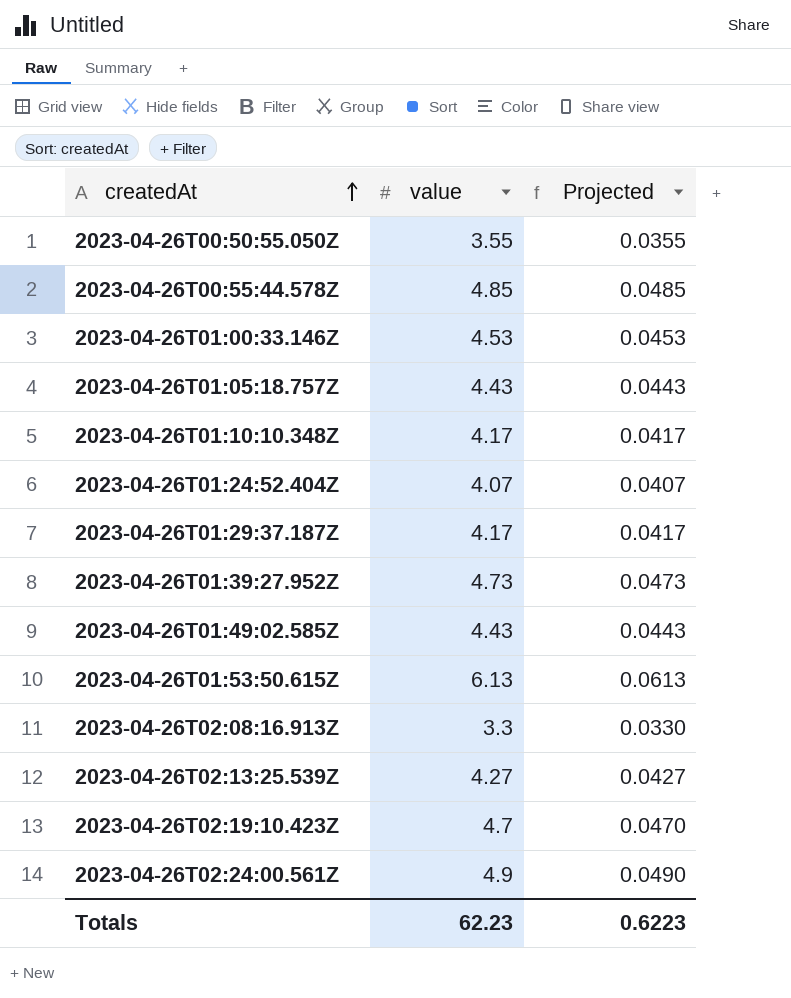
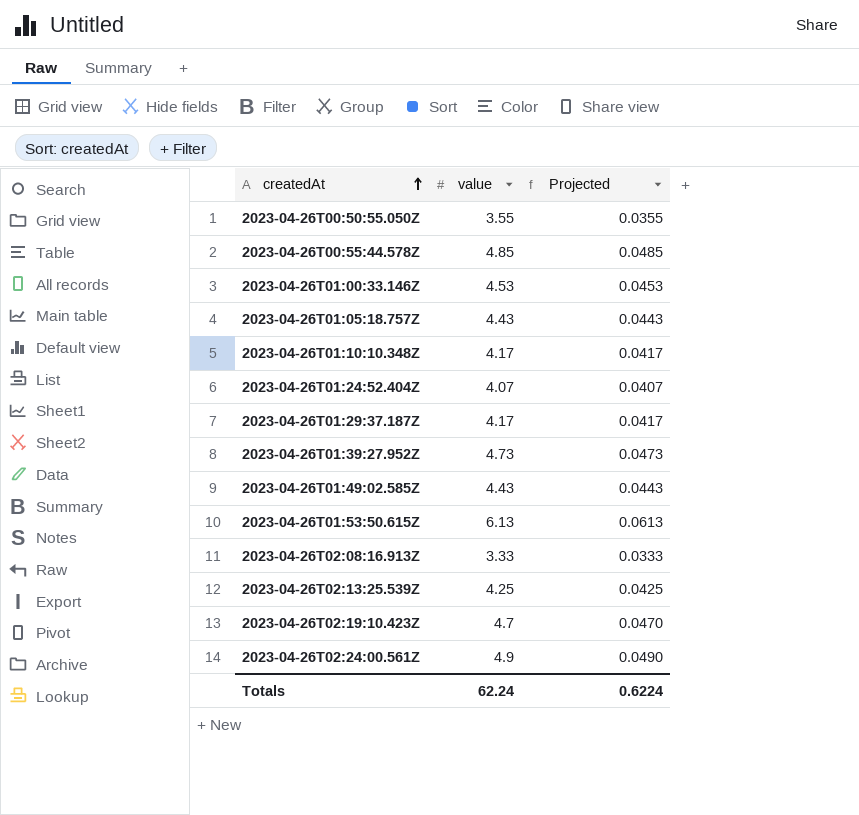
2023-04-26T02:08:16.913Z | value: 3.3 -> 3.33
2023-04-26T02:08:16.913Z | Projected: 0.0330 -> 0.0333
2023-04-26T02:13:25.539Z | value: 4.27 -> 4.25
2023-04-26T02:13:25.539Z | Projected: 0.0427 -> 0.0425
Totals | value: 62.23 -> 62.24
Totals | Projected: 0.6223 -> 0.6224

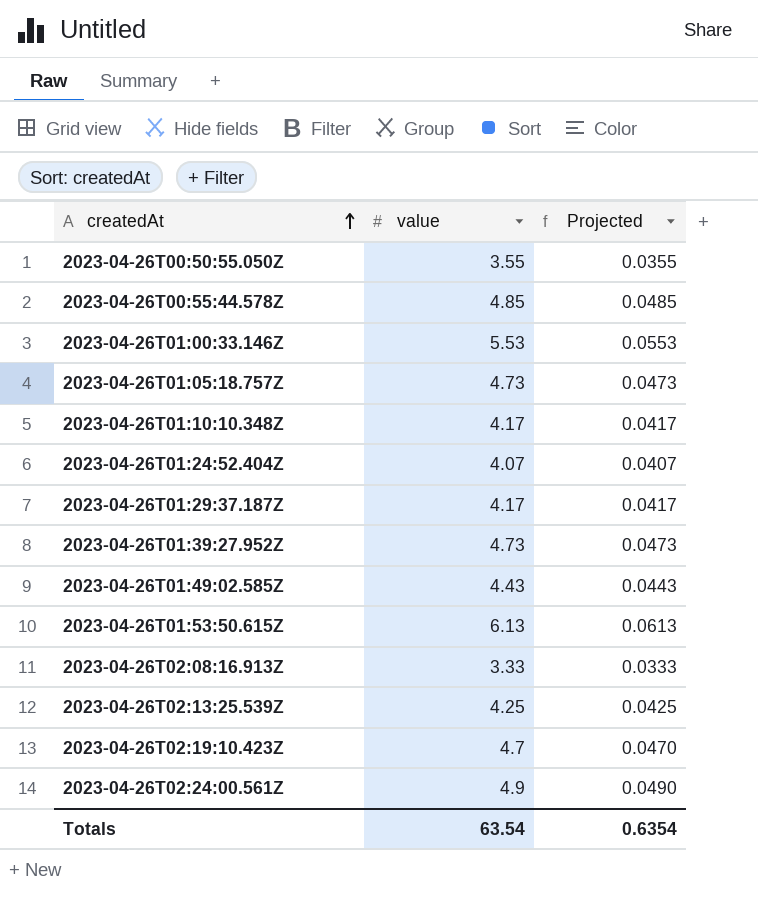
2023-04-26T01:00:33.146Z | value: 4.53 -> 5.53
2023-04-26T01:00:33.146Z | Projected: 0.0453 -> 0.0553
2023-04-26T01:05:18.757Z | value: 4.43 -> 4.73
2023-04-26T01:05:18.757Z | Projected: 0.0443 -> 0.0473
Totals | value: 62.24 -> 63.54
Totals | Projected: 0.6224 -> 0.6354

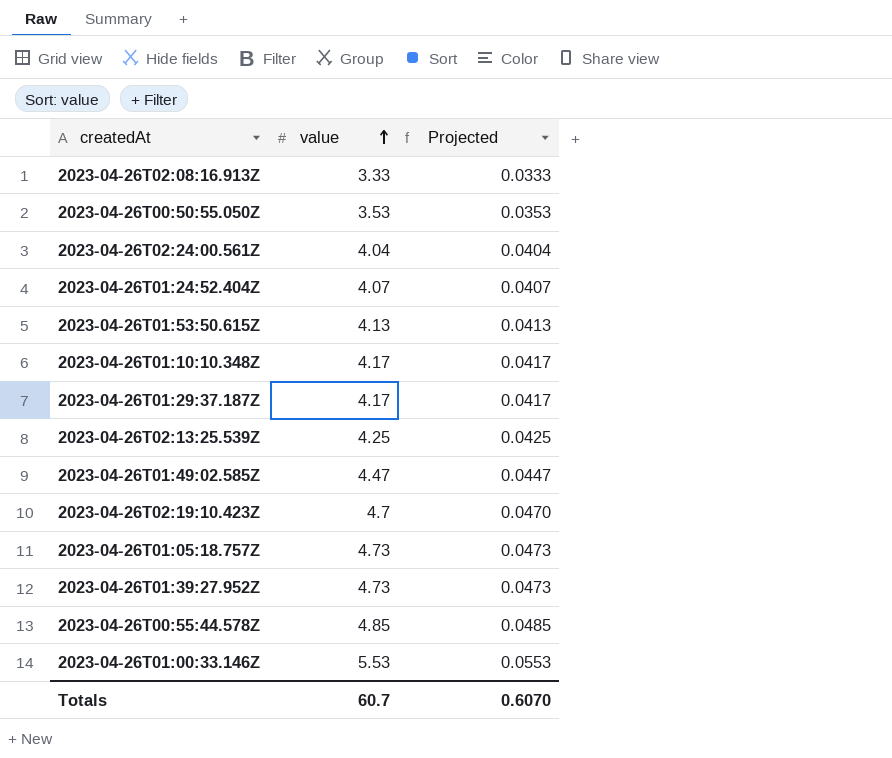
row order: createdAt ascending -> value ascending
2023-04-26T00:50:55.050Z | value: 3.55 -> 3.53
2023-04-26T00:50:55.050Z | Projected: 0.0355 -> 0.0353
2023-04-26T02:24:00.561Z | value: 4.9 -> 4.04
2023-04-26T02:24:00.561Z | Projected: 0.0490 -> 0.0404
2023-04-26T01:53:50.615Z | value: 6.13 -> 4.13
2023-04-26T01:53:50.615Z | Projected: 0.0613 -> 0.0413
2023-04-26T01:49:02.585Z | value: 4.43 -> 4.47
2023-04-26T01:49:02.585Z | Projected: 0.0443 -> 0.0447
Totals | value: 63.54 -> 60.7
Totals | Projected: 0.6354 -> 0.6070

